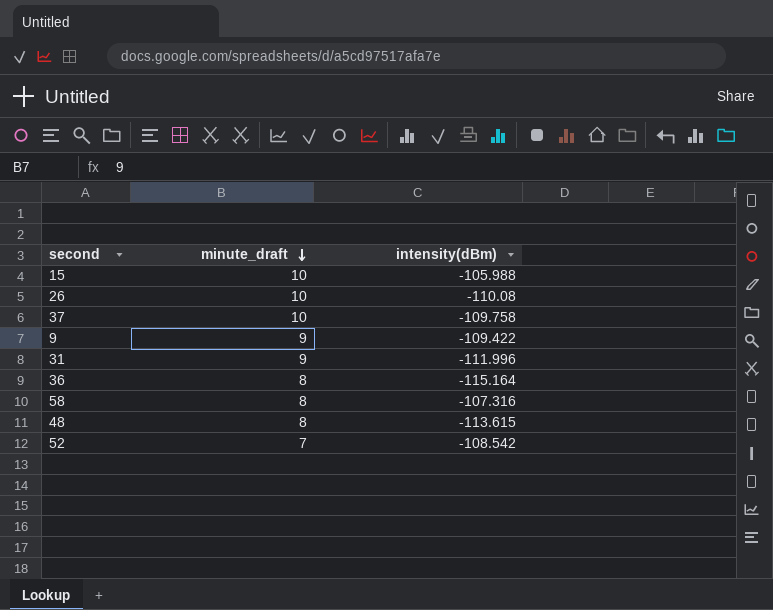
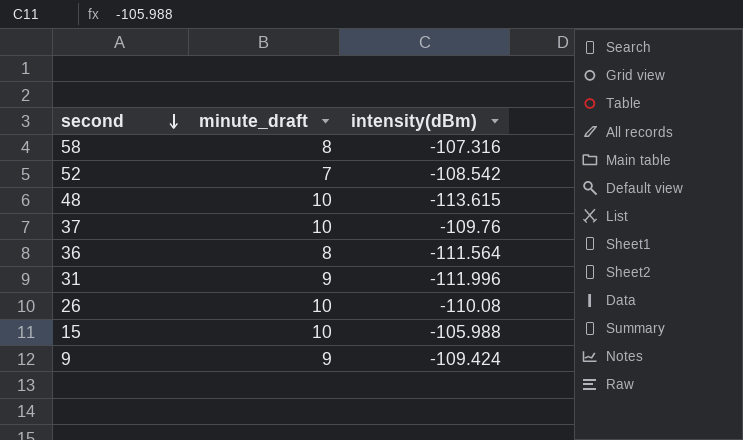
row order: minute_draft descending -> second descending
48 | minute_draft: 8 -> 10
37 | intensity(dBm): -109.758 -> -109.76
36 | intensity(dBm): -115.164 -> -111.564
9 | intensity(dBm): -109.422 -> -109.424

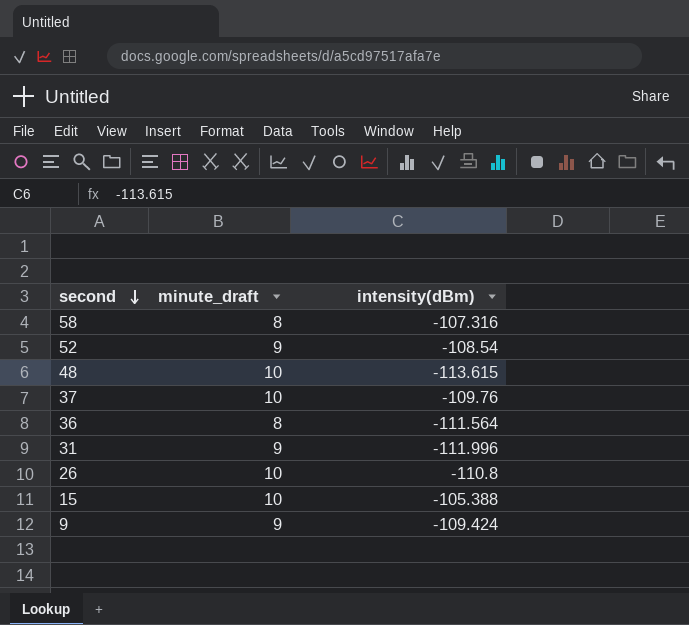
52 | minute_draft: 7 -> 9
52 | intensity(dBm): -108.542 -> -108.54
26 | intensity(dBm): -110.08 -> -110.8
15 | intensity(dBm): -105.988 -> -105.388

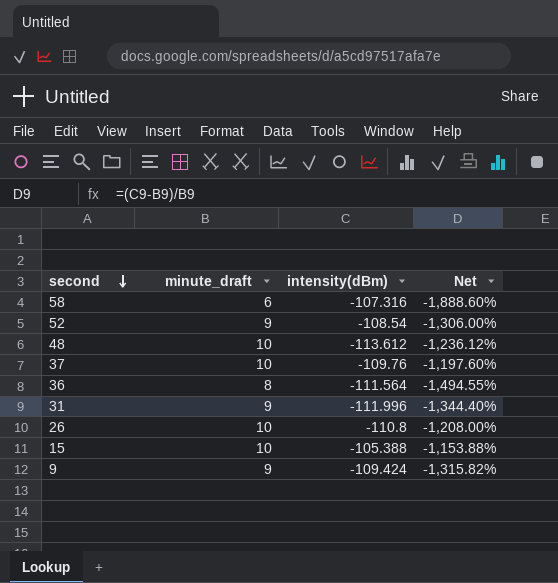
column Net | formula: none -> ([intensity(dBm)] - [minute_draft]) / [minute_draft]
58 | minute_draft: 8 -> 6
48 | intensity(dBm): -113.615 -> -113.612

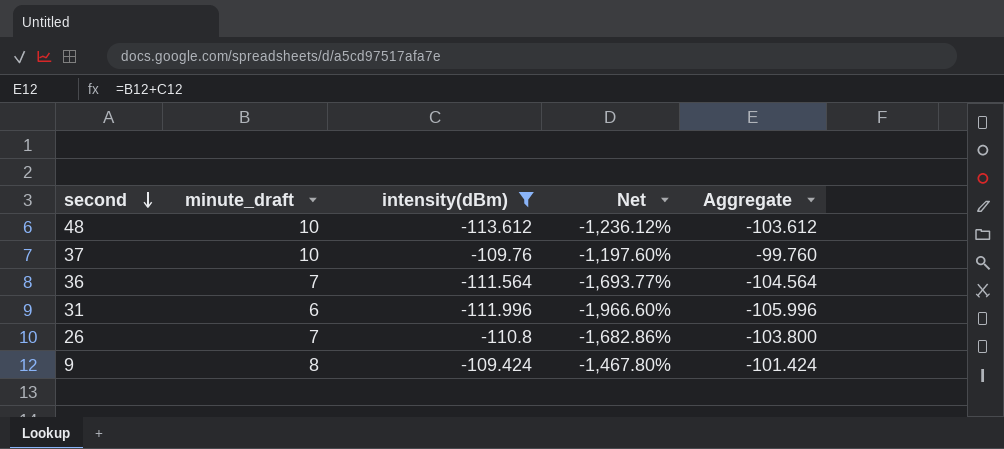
filter: none -> intensity(dBm) <= -109.424
column Aggregate | formula: none -> [minute_draft] + [intensity(dBm)]
36 | minute_draft: 8 -> 7
36 | Net: -1,494.55% -> -1,693.77%
31 | minute_draft: 9 -> 6
31 | Net: -1,344.40% -> -1,966.60%
26 | minute_draft: 10 -> 7
26 | Net: -1,208.00% -> -1,682.86%
9 | minute_draft: 9 -> 8
9 | Net: -1,315.82% -> -1,467.80%

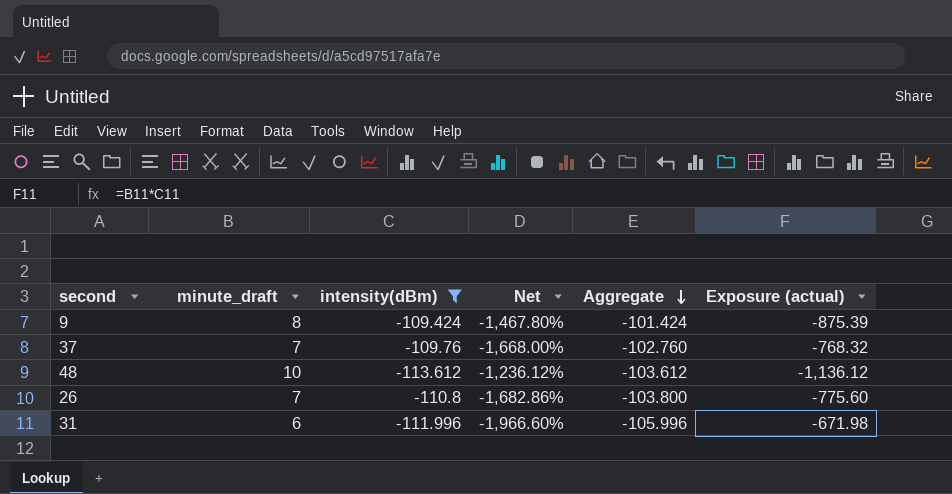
row order: second descending -> Aggregate descending
column Exposure (actual) | formula: none -> [minute_draft] * [intensity(dBm)]
row 36: 7 | -111.564 | -1,693.77% | -104.564 -> none
37 | minute_draft: 10 -> 7
37 | Net: -1,197.60% -> -1,668.00%
37 | Aggregate: -99.760 -> -102.760

